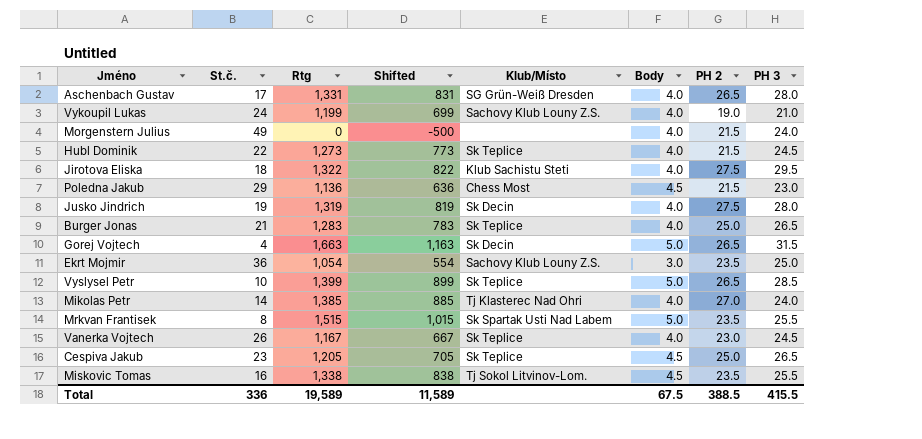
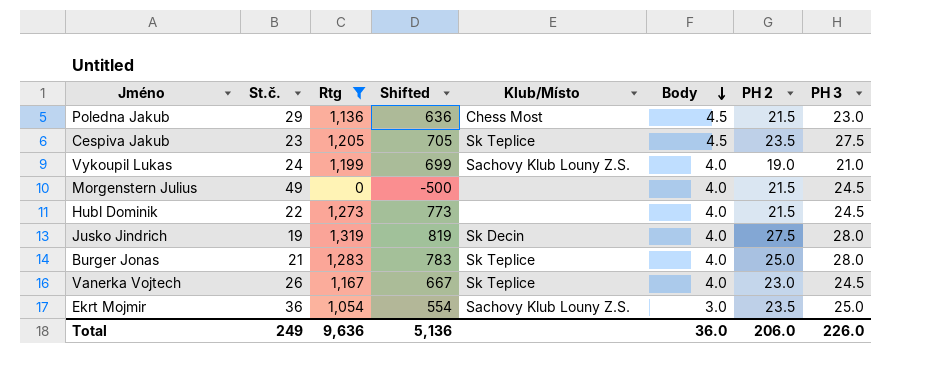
filter: none -> Rtg <= 1,319
row order: none -> Body descending
Cespiva Jakub | PH 2: 25.0 -> 23.5
Cespiva Jakub | PH 3: 26.5 -> 27.5
Morgenstern Julius | PH 3: 24.0 -> 24.5
Hubl Dominik | Klub/Místo: Sk Teplice -> none
Burger Jonas | PH 3: 26.5 -> 28.0
Total | St.č.: 336 -> 249
Total | Rtg: 19,589 -> 9,636
Total | Shifted: 11,589 -> 5,136
Total | Body: 67.5 -> 36.0
Total | PH 2: 388.5 -> 206.0
Total | PH 3: 415.5 -> 226.0

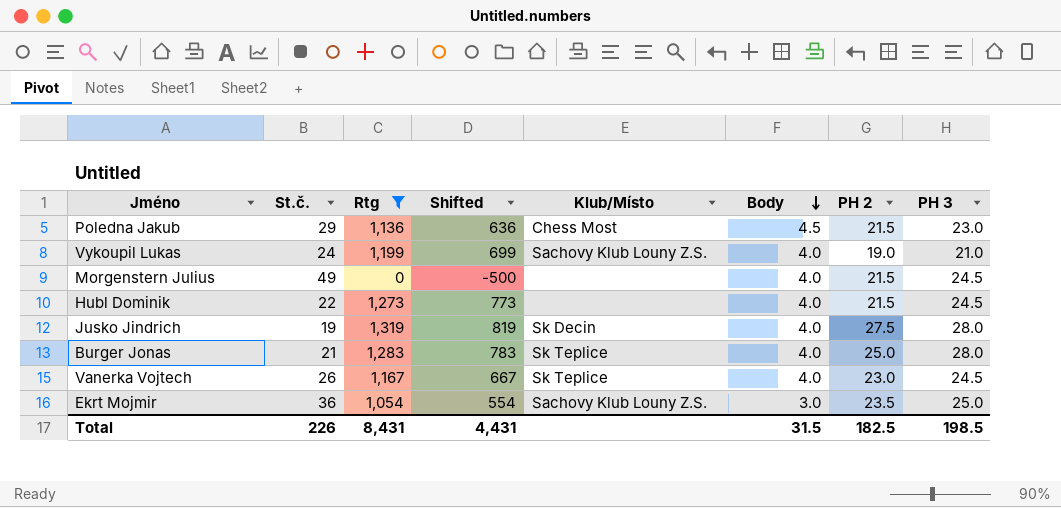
row Cespiva Jakub: 23 | 1,205 | 705 | Sk Teplice | 4.5 | 23.5 | 27.5 -> none
Total | St.č.: 249 -> 226
Total | Rtg: 9,636 -> 8,431
Total | Shifted: 5,136 -> 4,431
Total | Body: 36.0 -> 31.5
Total | PH 2: 206.0 -> 182.5
Total | PH 3: 226.0 -> 198.5

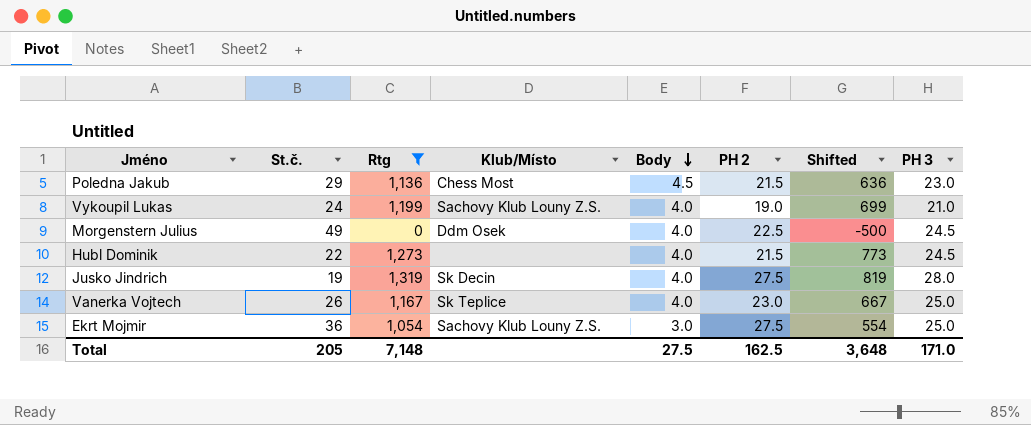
column Shifted | position: 4 -> 7
row Burger Jonas: 21 | 1,283 | 783 | Sk Teplice | 4.0 | 25.0 | 28.0 -> none
Morgenstern Julius | Klub/Místo: none -> Ddm Osek
Morgenstern Julius | PH 2: 21.5 -> 22.5
Vanerka Vojtech | PH 3: 24.5 -> 25.0
Ekrt Mojmir | PH 2: 23.5 -> 27.5
Total | St.č.: 226 -> 205
Total | Rtg: 8,431 -> 7,148
Total | Body: 31.5 -> 27.5
Total | PH 2: 182.5 -> 162.5
Total | Shifted: 4,431 -> 3,648
Total | PH 3: 198.5 -> 171.0

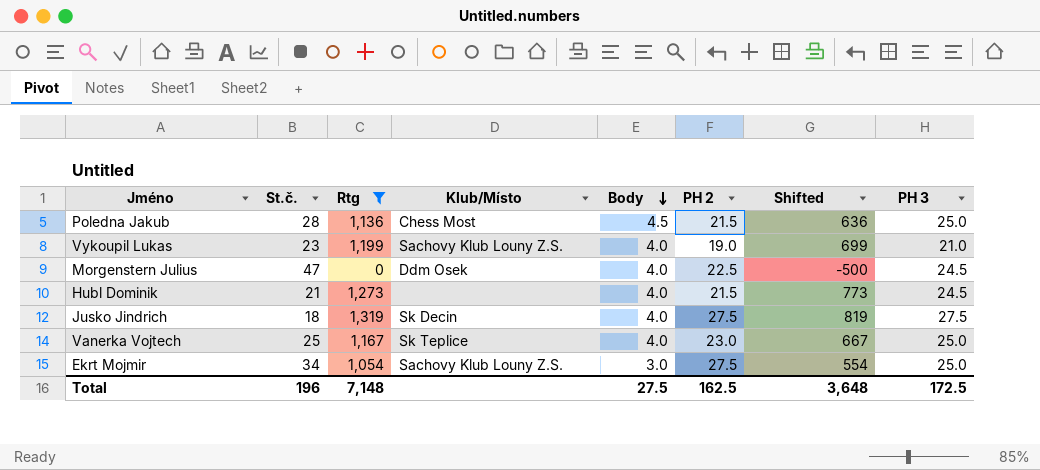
Poledna Jakub | St.č.: 29 -> 28
Poledna Jakub | PH 3: 23.0 -> 25.0
Vykoupil Lukas | St.č.: 24 -> 23
Morgenstern Julius | St.č.: 49 -> 47
Hubl Dominik | St.č.: 22 -> 21
Jusko Jindrich | St.č.: 19 -> 18
Jusko Jindrich | PH 3: 28.0 -> 27.5
Vanerka Vojtech | St.č.: 26 -> 25
Ekrt Mojmir | St.č.: 36 -> 34
Total | St.č.: 205 -> 196
Total | PH 3: 171.0 -> 172.5

